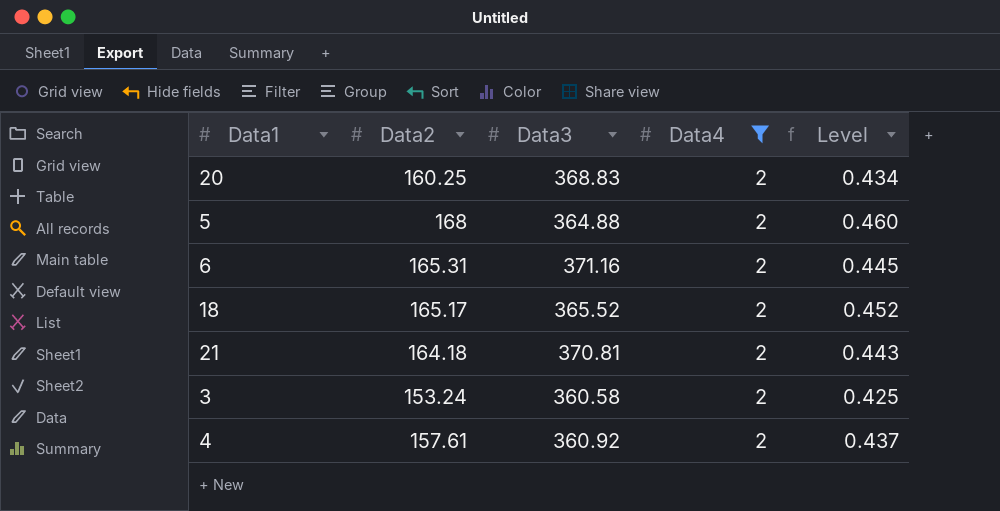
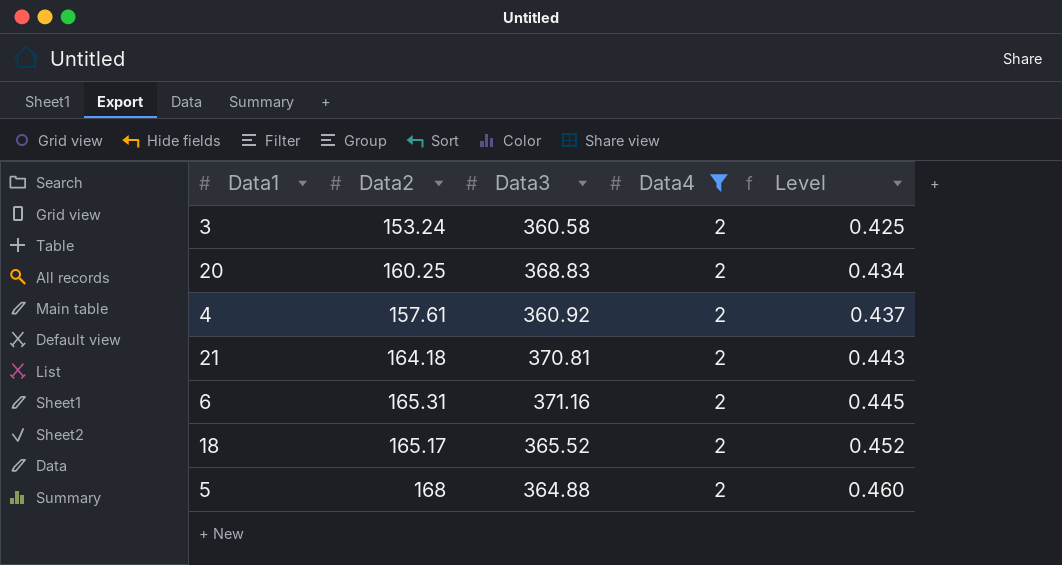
row order: none -> Level ascending

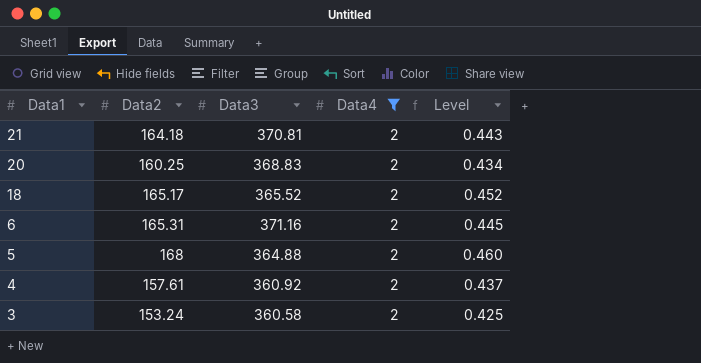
row order: Level ascending -> Data1 descending

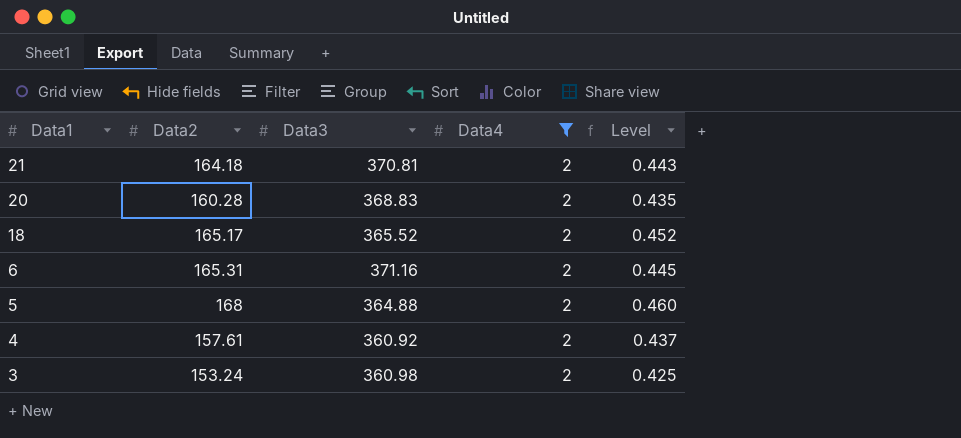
20 | Data2: 160.25 -> 160.28
20 | Level: 0.434 -> 0.435
3 | Data3: 360.58 -> 360.98

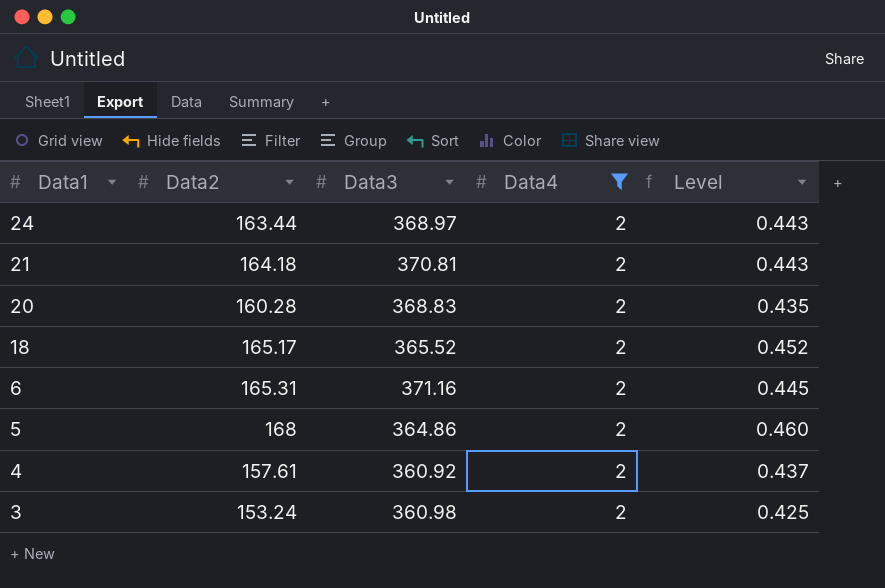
row 24: none -> 163.44 | 368.97 | 2 | 0.443
5 | Data3: 364.88 -> 364.86

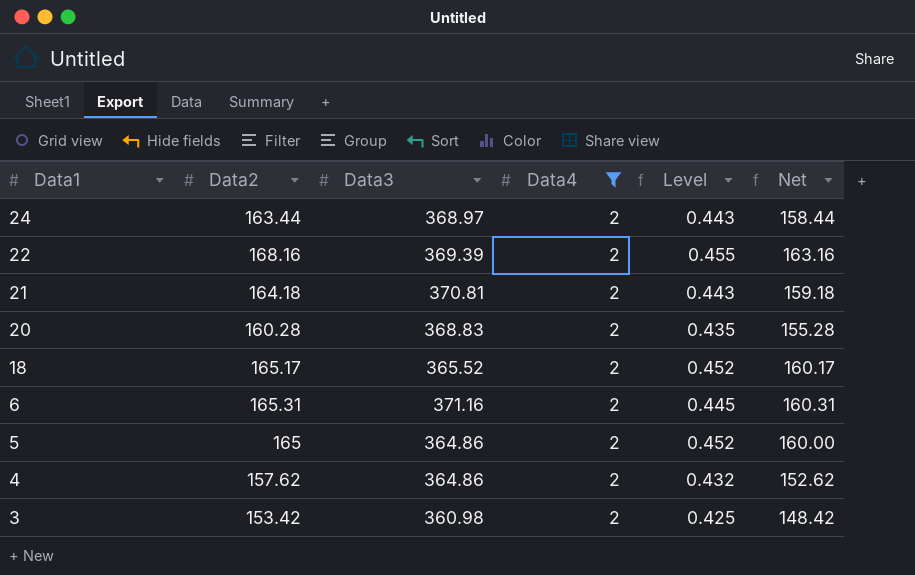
column Net | formula: none -> [Data2] - 5
row 22: none -> 168.16 | 369.39 | 2 | 0.455 | 163.16
5 | Data2: 168 -> 165
5 | Level: 0.460 -> 0.452
4 | Data2: 157.61 -> 157.62
4 | Data3: 360.92 -> 364.86
4 | Level: 0.437 -> 0.432
3 | Data2: 153.24 -> 153.42

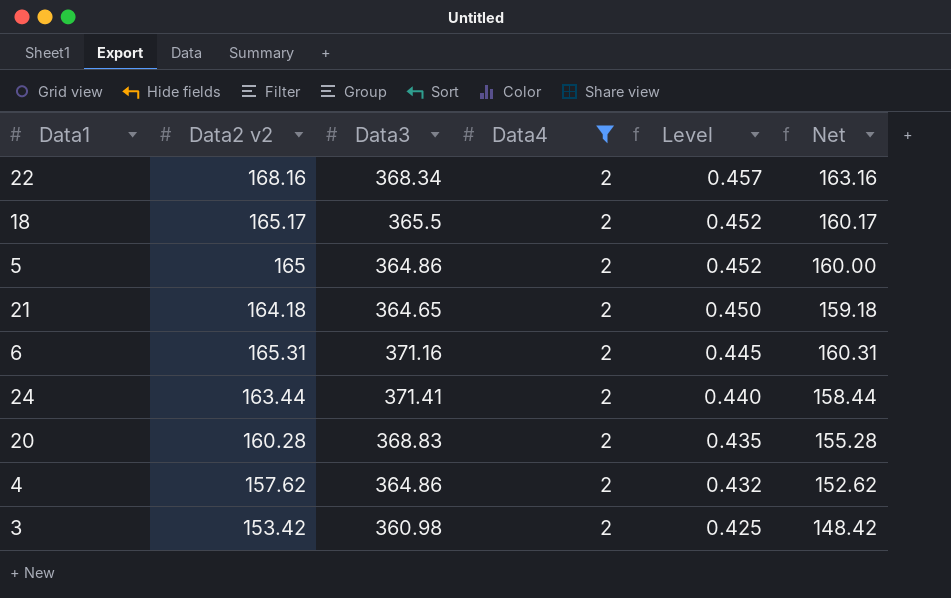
row order: Data1 descending -> Level descending
column name: Data2 -> Data2 v2
22 | Data3: 369.39 -> 368.34
22 | Level: 0.455 -> 0.457
18 | Data3: 365.52 -> 365.5
21 | Data3: 370.81 -> 364.65
21 | Level: 0.443 -> 0.450
24 | Data3: 368.97 -> 371.41
24 | Level: 0.443 -> 0.440

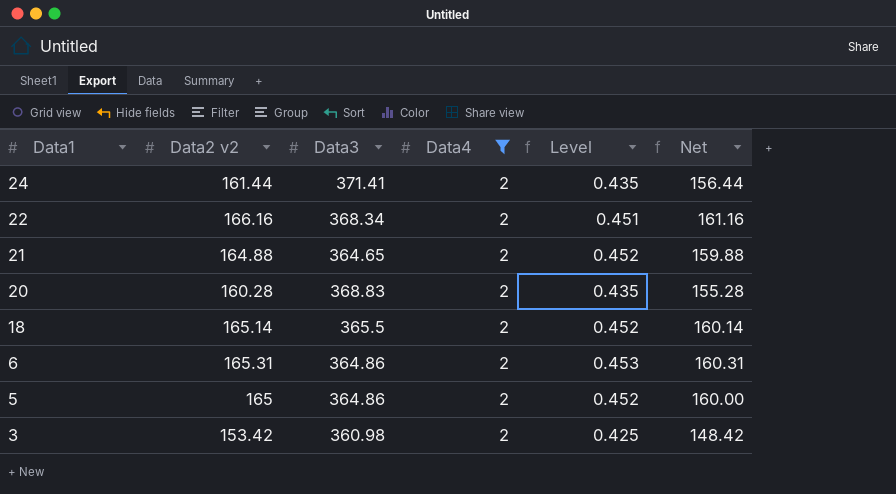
row order: Level descending -> Data1 descending
row 4: 157.62 | 364.86 | 2 | 0.432 | 152.62 -> none
24 | Data2 v2: 163.44 -> 161.44
24 | Level: 0.440 -> 0.435
24 | Net: 158.44 -> 156.44
22 | Data2 v2: 168.16 -> 166.16
22 | Level: 0.457 -> 0.451
22 | Net: 163.16 -> 161.16
21 | Data2 v2: 164.18 -> 164.88
21 | Level: 0.450 -> 0.452
21 | Net: 159.18 -> 159.88
18 | Data2 v2: 165.17 -> 165.14
18 | Net: 160.17 -> 160.14
6 | Data3: 371.16 -> 364.86
6 | Level: 0.445 -> 0.453

